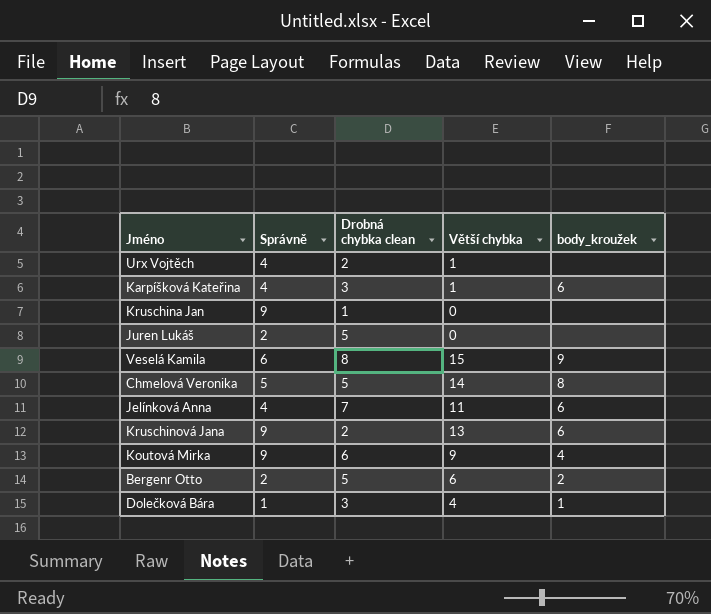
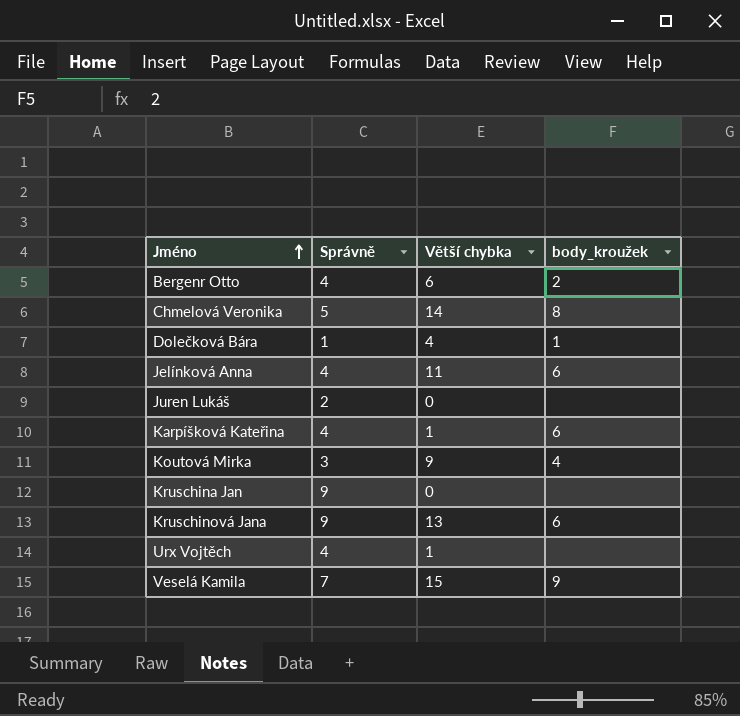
row order: none -> Jméno ascending
column Drobná chybka clean | position: 3 -> none
Bergenr Otto | Správně: 2 -> 4
Koutová Mirka | Správně: 9 -> 3
Veselá Kamila | Správně: 6 -> 7

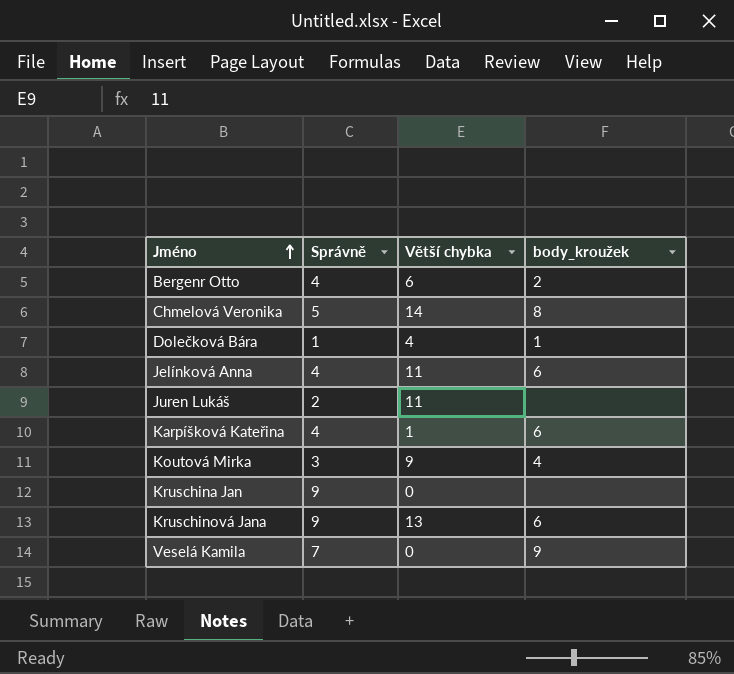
row Urx Vojtěch: 4 | 1 | none -> none
Juren Lukáš | Větší chybka: 0 -> 11
Veselá Kamila | Větší chybka: 15 -> 0

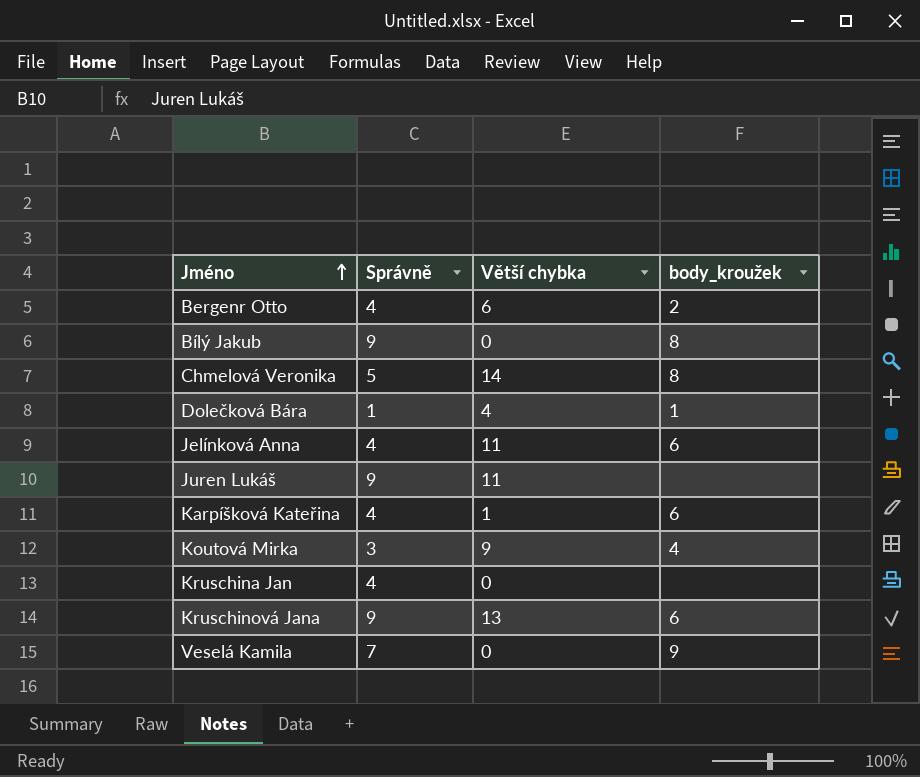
row Bílý Jakub: none -> 9 | 0 | 8
Juren Lukáš | Správně: 2 -> 9
Kruschina Jan | Správně: 9 -> 4

